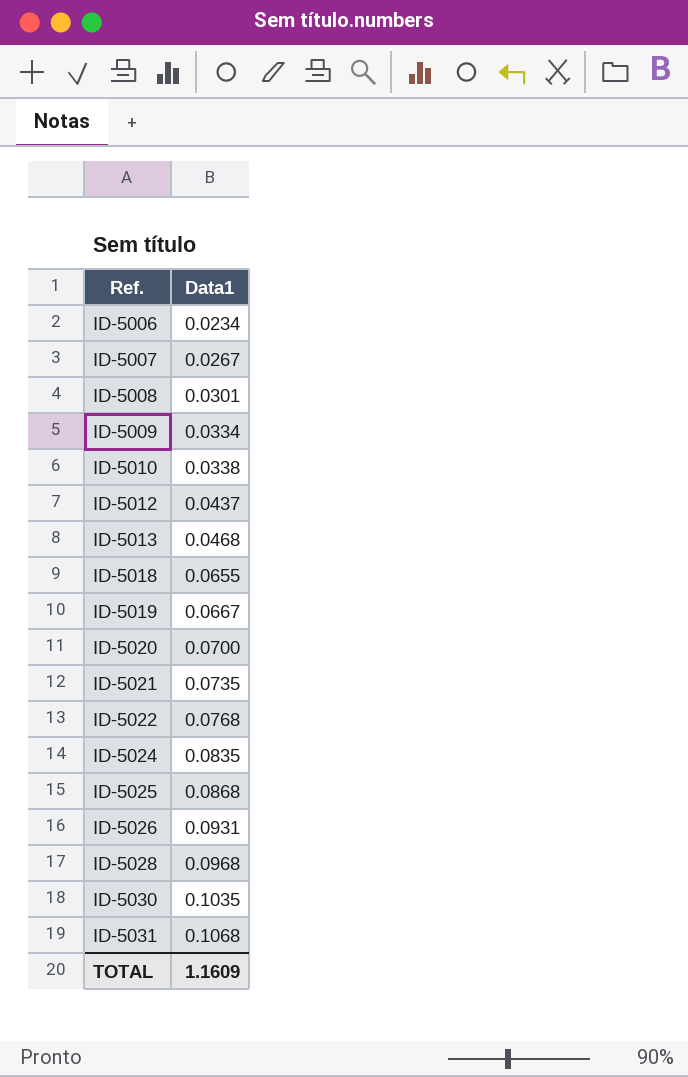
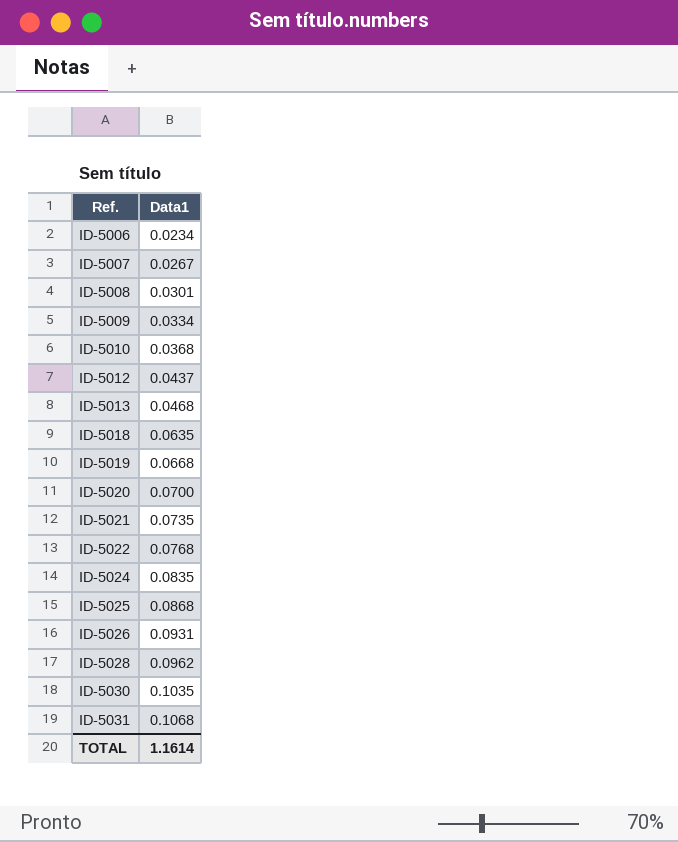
ID-5010 | Data1: 0.0338 -> 0.0368
ID-5018 | Data1: 0.0655 -> 0.0635
ID-5019 | Data1: 0.0667 -> 0.0668
ID-5028 | Data1: 0.0968 -> 0.0962
TOTAL | Data1: 1.1609 -> 1.1614

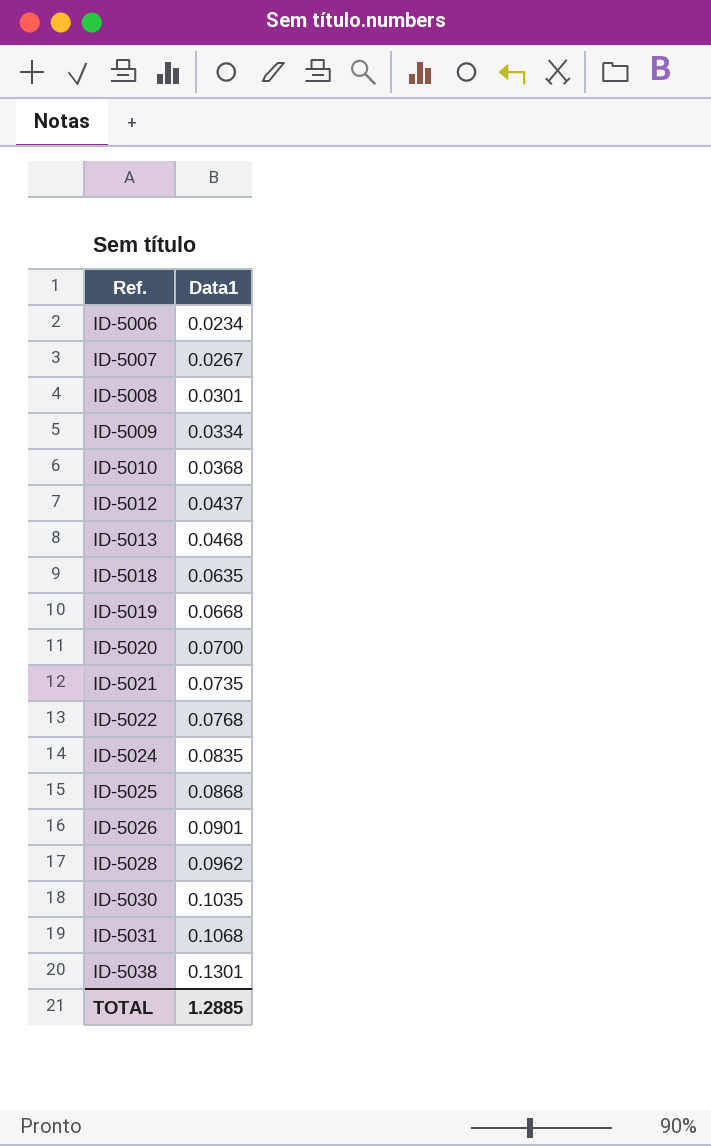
ID-5026 | Data1: 0.0931 -> 0.0901
row ID-5038: none -> 0.1301
TOTAL | Data1: 1.1614 -> 1.2885

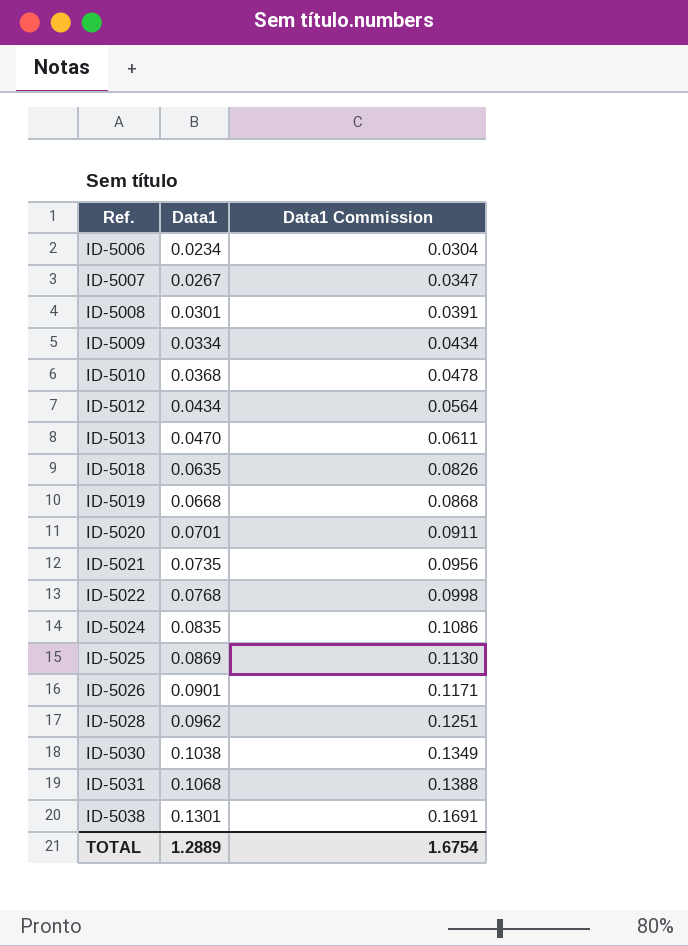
column Data1 Commission | formula: none -> [Data1] * 1.3
ID-5012 | Data1: 0.0437 -> 0.0434
ID-5013 | Data1: 0.0468 -> 0.0470
ID-5020 | Data1: 0.0700 -> 0.0701
ID-5025 | Data1: 0.0868 -> 0.0869
ID-5030 | Data1: 0.1035 -> 0.1038
TOTAL | Data1: 1.2885 -> 1.2889

